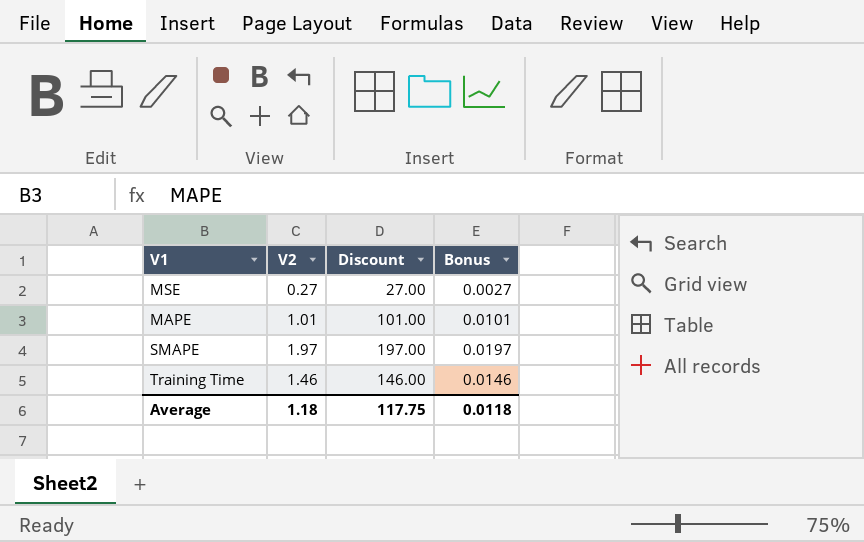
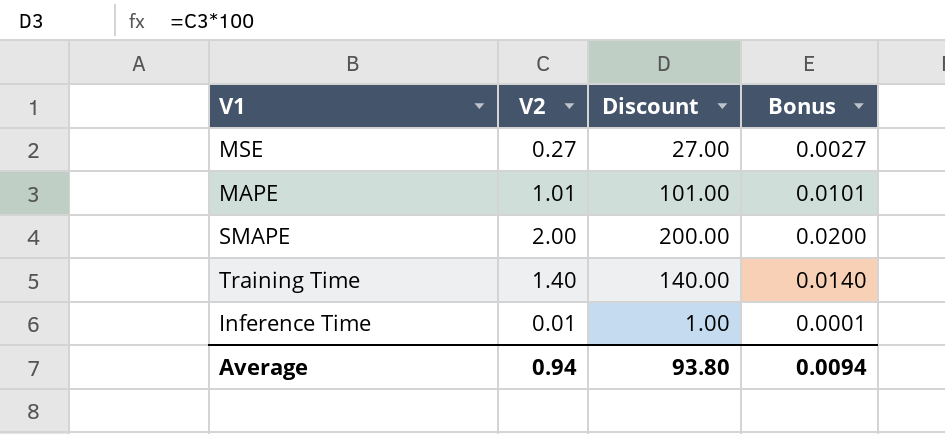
SMAPE | V2: 1.97 -> 2.00
SMAPE | Discount: 197.00 -> 200.00
SMAPE | Bonus: 0.0197 -> 0.0200
Training Time | V2: 1.46 -> 1.40
Training Time | Discount: 146.00 -> 140.00
Training Time | Bonus: 0.0146 -> 0.0140
row Inference Time: none -> 0.01 | 1.00 | 0.0001
Average | V2: 1.18 -> 0.94
Average | Discount: 117.75 -> 93.80
Average | Bonus: 0.0118 -> 0.0094

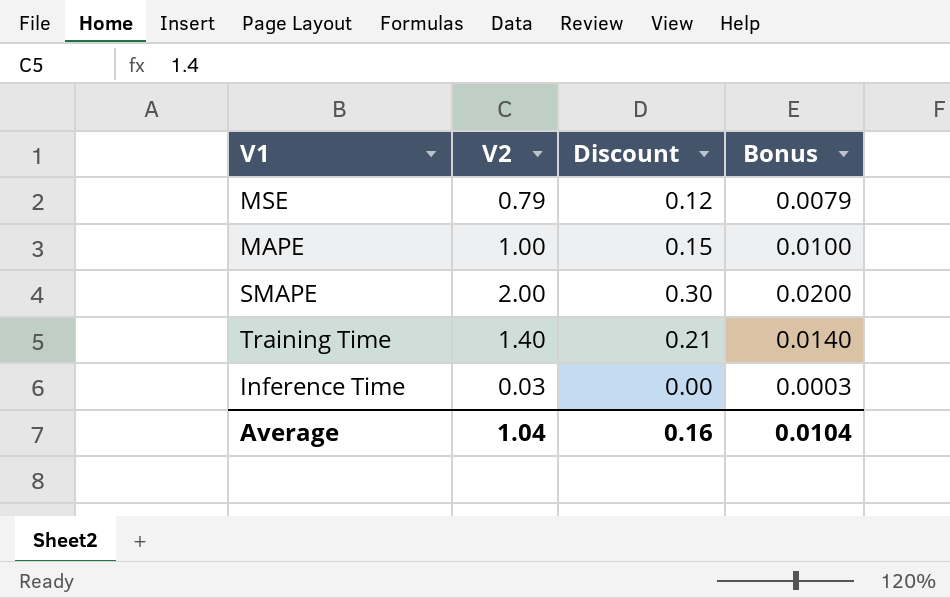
column Discount | formula: [V2] * 100 -> [V2] * 0.15
MSE | V2: 0.27 -> 0.79
MSE | Bonus: 0.0027 -> 0.0079
MAPE | V2: 1.01 -> 1.00
MAPE | Bonus: 0.0101 -> 0.0100
Inference Time | V2: 0.01 -> 0.03
Inference Time | Bonus: 0.0001 -> 0.0003
Average | V2: 0.94 -> 1.04
Average | Discount: 93.80 -> 0.16
Average | Bonus: 0.0094 -> 0.0104

